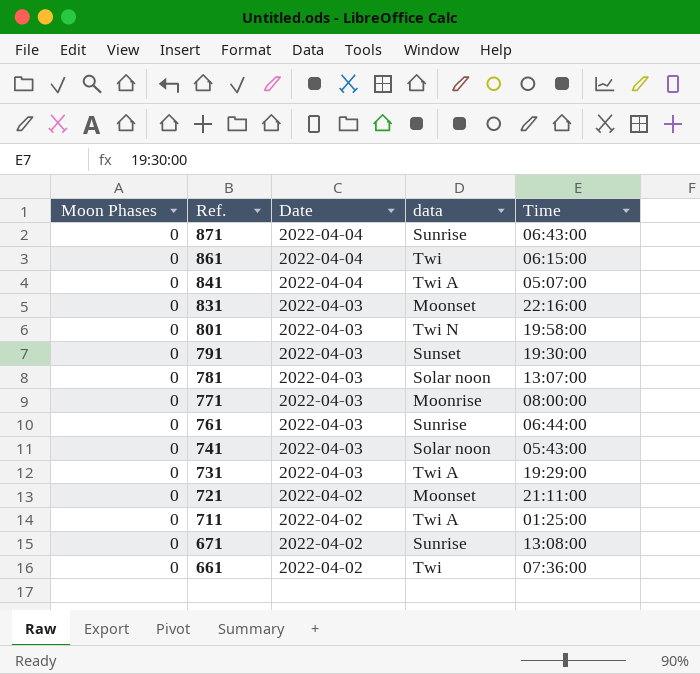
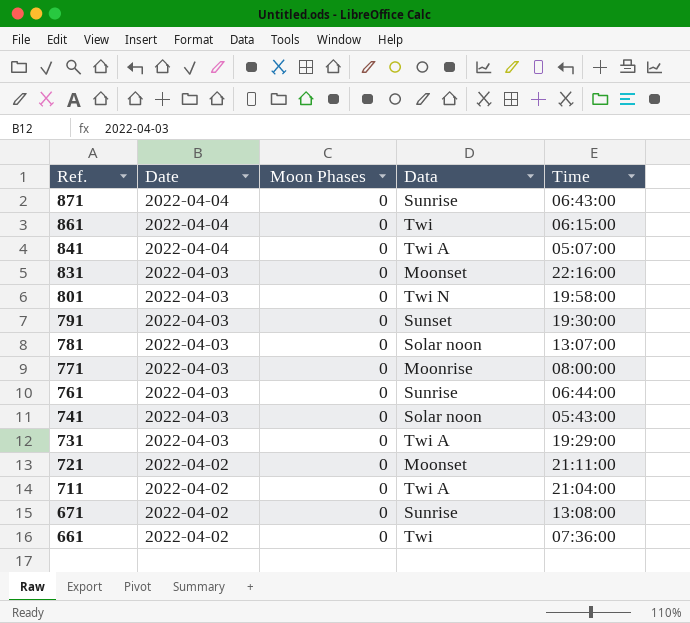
column Moon Phases | position: 1 -> 3
column name: data -> Data
711 | Time: 01:25:00 -> 21:04:00

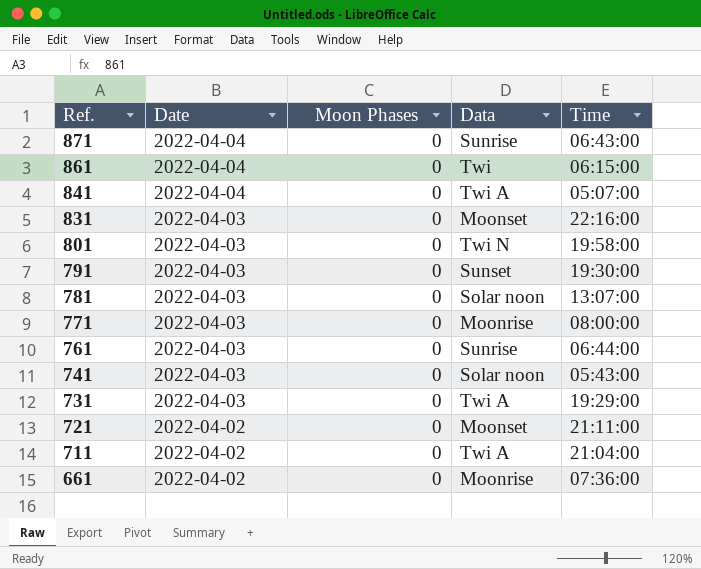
row 671: 2022-04-02 | 0 | Sunrise | 13:08:00 -> none
661 | Data: Twi -> Moonrise

